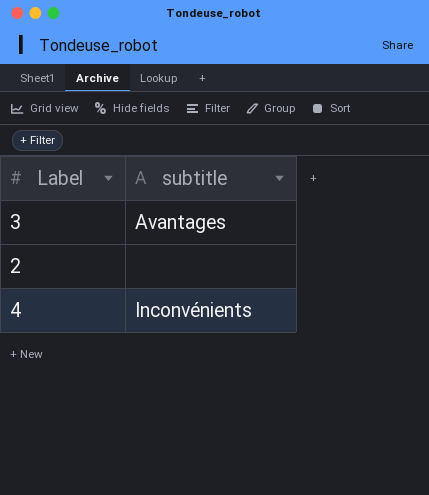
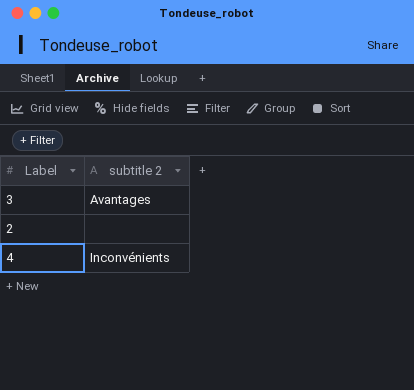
column name: subtitle -> subtitle 2

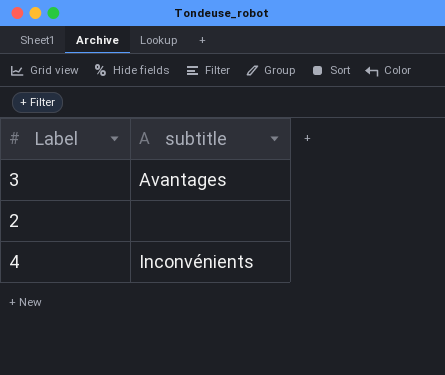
column name: subtitle 2 -> subtitle

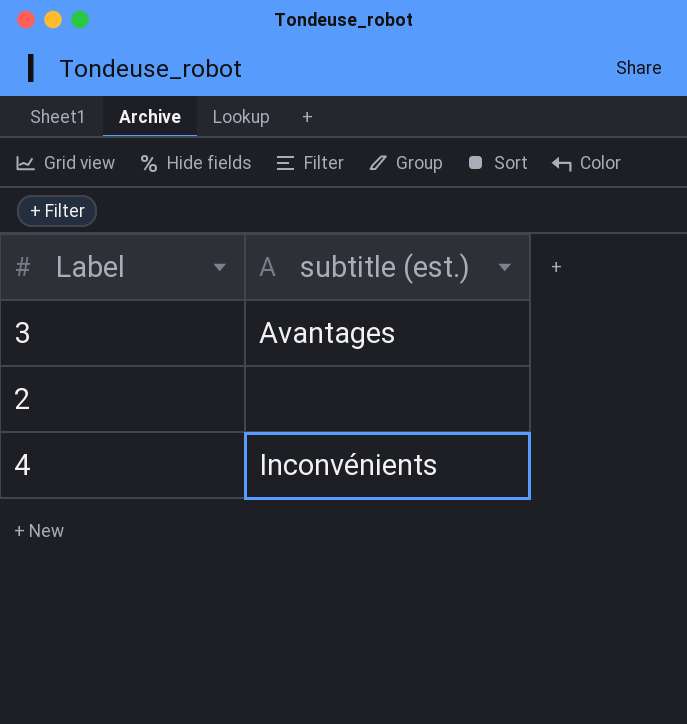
column name: subtitle -> subtitle (est.)

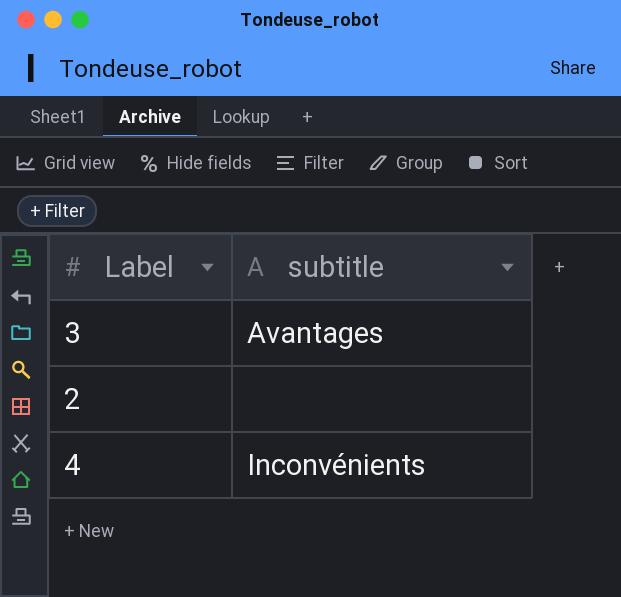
column name: subtitle (est.) -> subtitle

